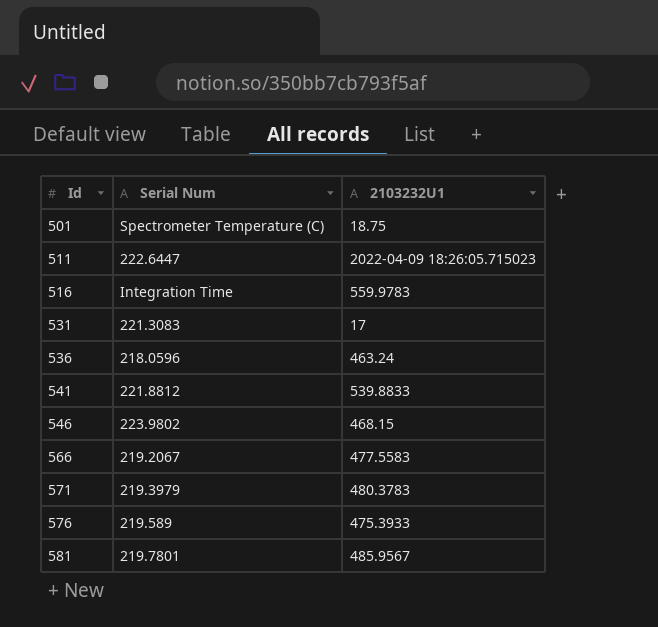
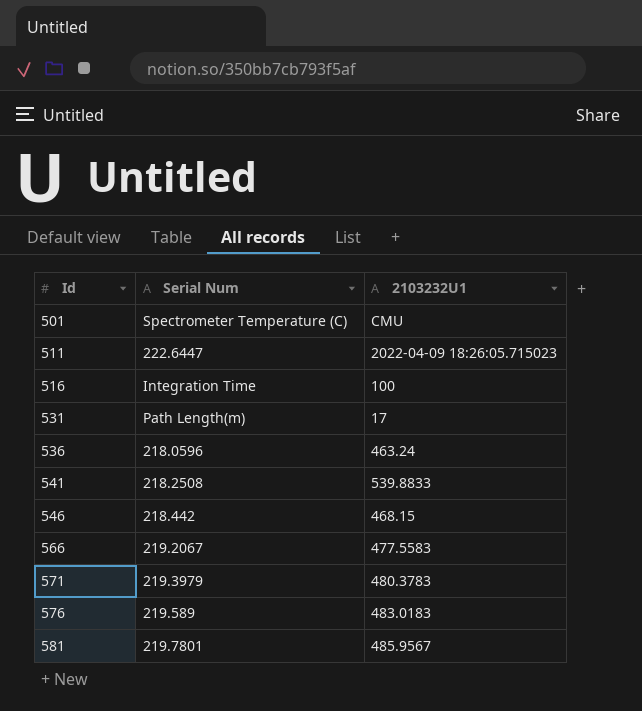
501 | 2103232U1: 18.75 -> CMU
516 | 2103232U1: 559.9783 -> 100
531 | Serial Num: 221.3083 -> Path Length(m)
541 | Serial Num: 221.8812 -> 218.2508
546 | Serial Num: 223.9802 -> 218.442
576 | 2103232U1: 475.3933 -> 483.0183

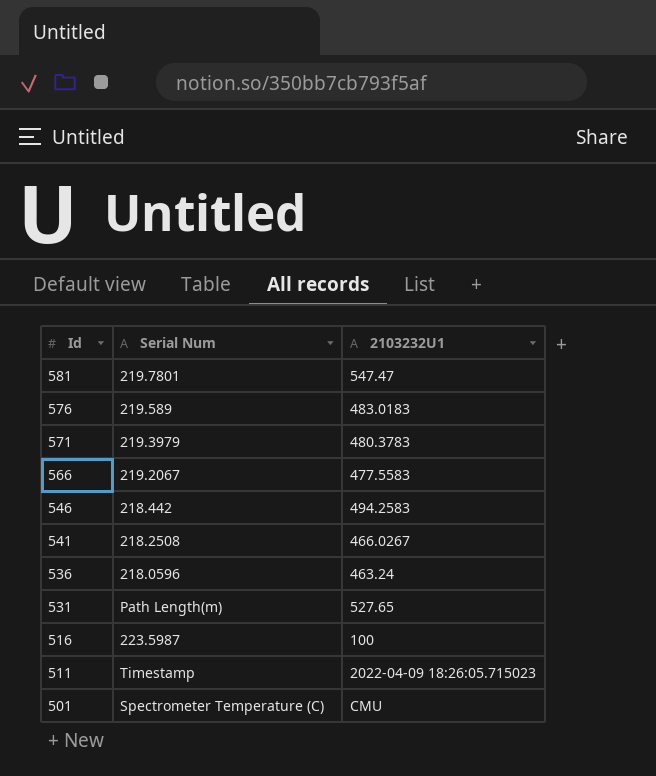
row order: Id ascending -> Id descending
581 | 2103232U1: 485.9567 -> 547.47
546 | 2103232U1: 468.15 -> 494.2583
541 | 2103232U1: 539.8833 -> 466.0267
531 | 2103232U1: 17 -> 527.65
516 | Serial Num: Integration Time -> 223.5987
511 | Serial Num: 222.6447 -> Timestamp

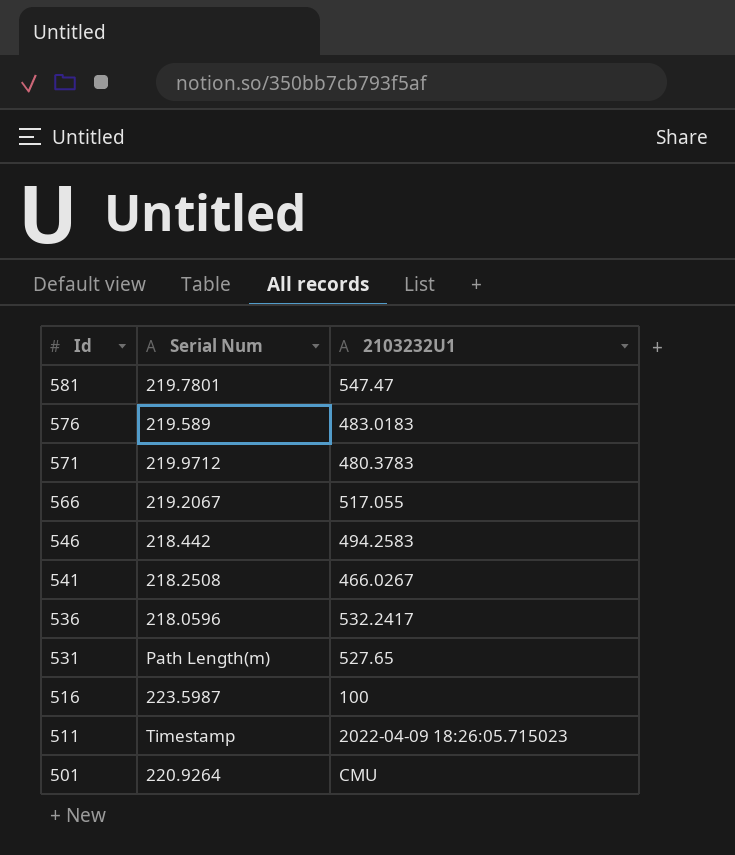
571 | Serial Num: 219.3979 -> 219.9712
566 | 2103232U1: 477.5583 -> 517.055
536 | 2103232U1: 463.24 -> 532.2417
501 | Serial Num: Spectrometer Temperature (C) -> 220.9264

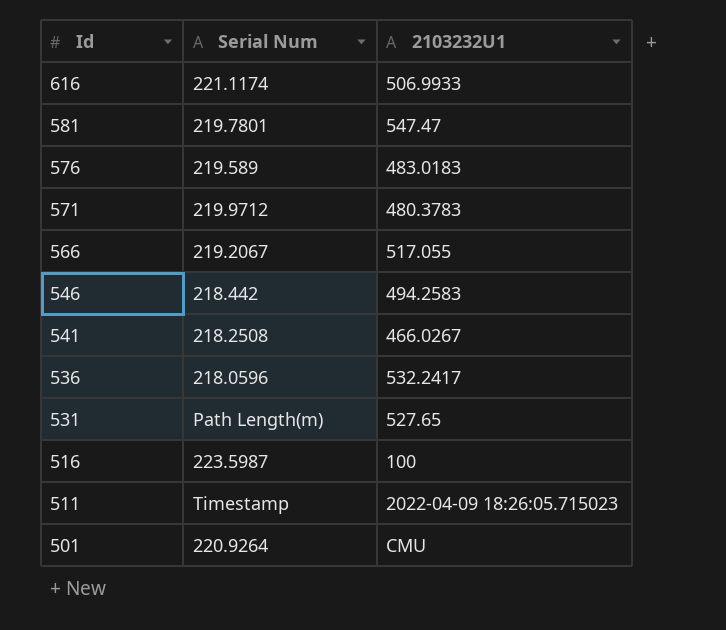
row 616: none -> 221.1174 | 506.9933

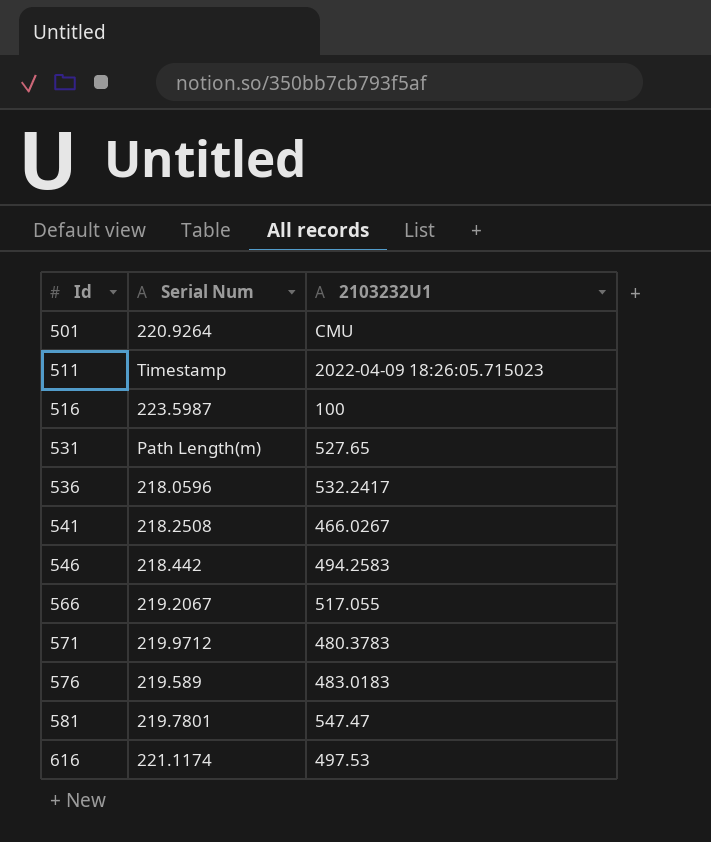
row order: Id descending -> Id ascending
616 | 2103232U1: 506.9933 -> 497.53

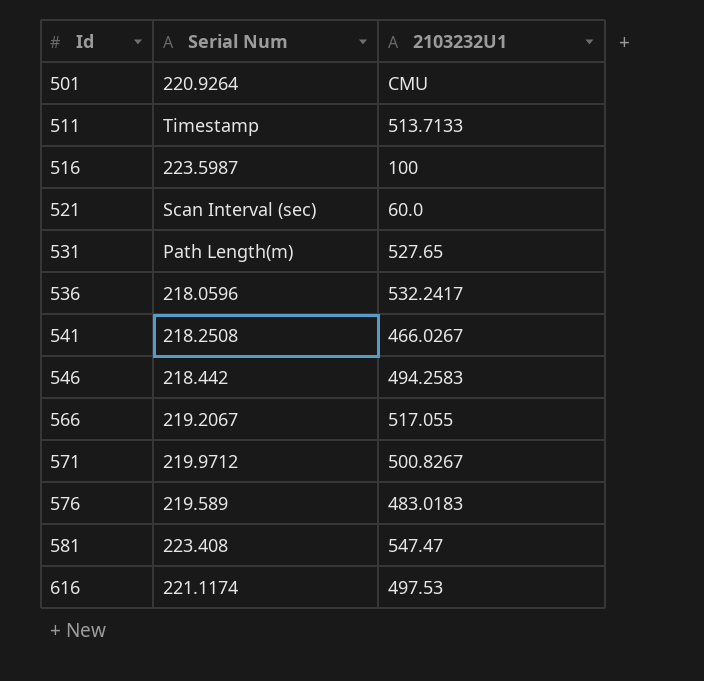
511 | 2103232U1: 2022-04-09 18:26:05.715023 -> 513.7133
row 521: none -> Scan Interval (sec) | 60.0
571 | 2103232U1: 480.3783 -> 500.8267
581 | Serial Num: 219.7801 -> 223.408

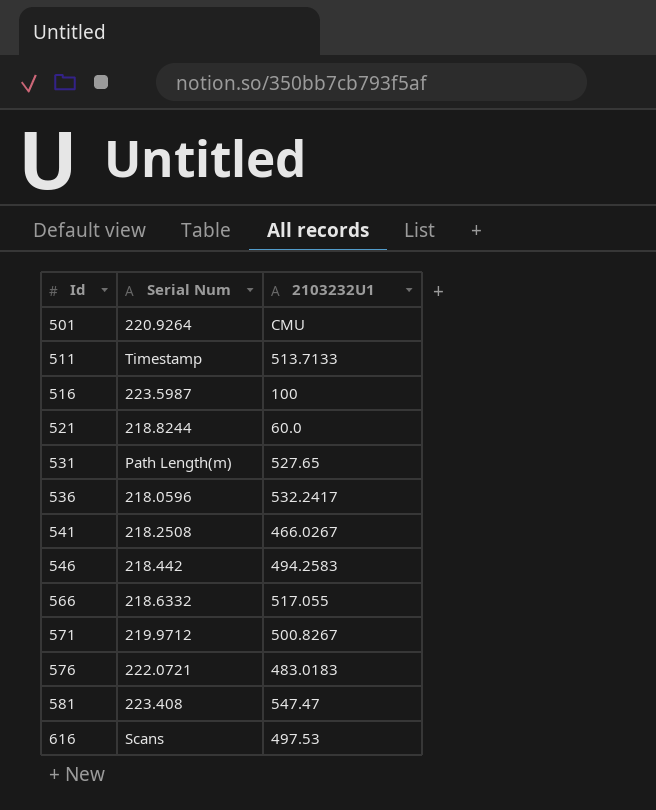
521 | Serial Num: Scan Interval (sec) -> 218.8244
566 | Serial Num: 219.2067 -> 218.6332
576 | Serial Num: 219.589 -> 222.0721
616 | Serial Num: 221.1174 -> Scans

